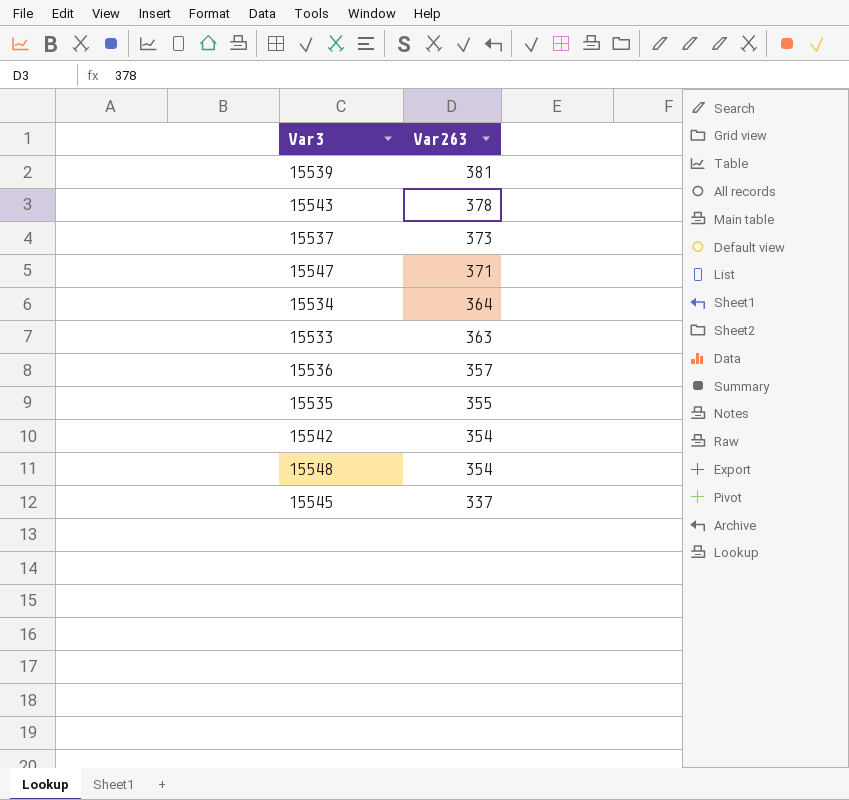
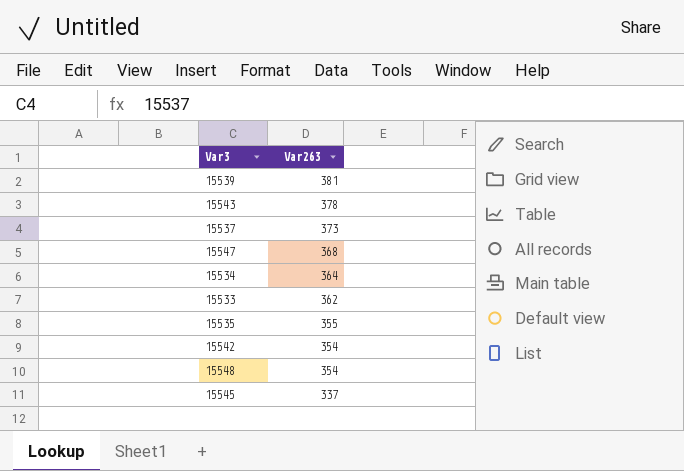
row 15536: 357 -> none
15547 | Var263: 371 -> 368
15533 | Var263: 363 -> 362

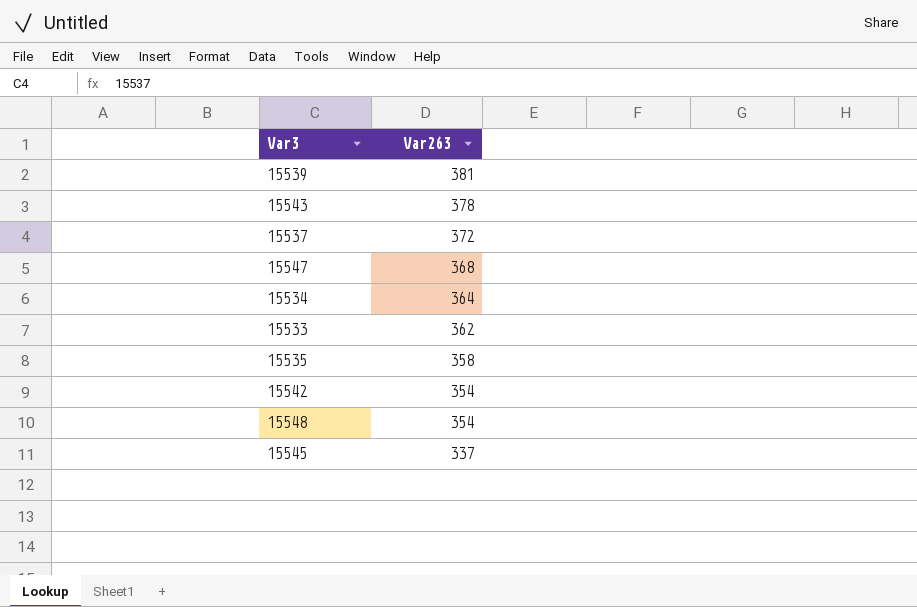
15537 | Var263: 373 -> 372
15535 | Var263: 355 -> 358

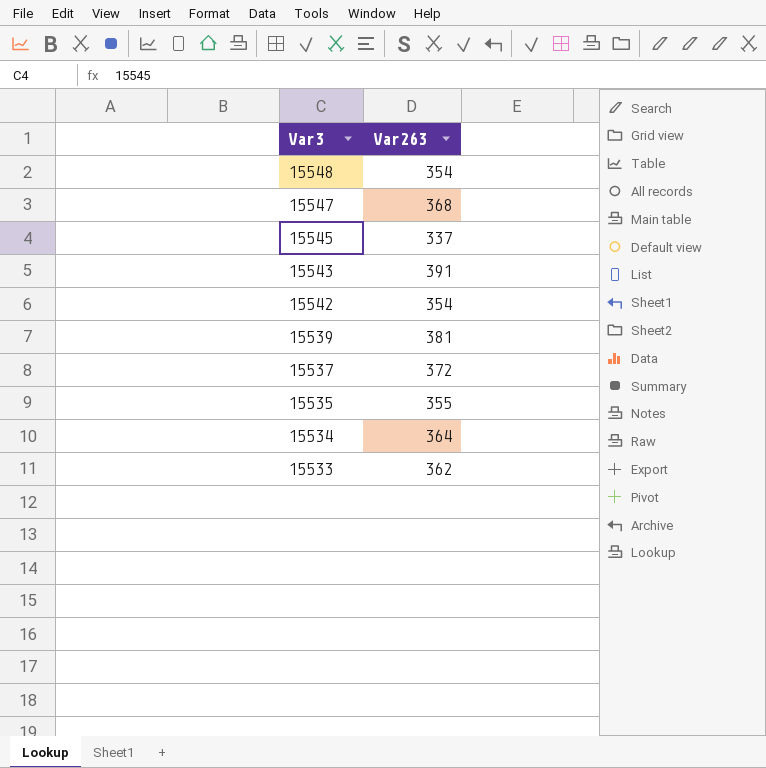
row order: Var263 descending -> Var3 descending
15543 | Var263: 378 -> 391
15535 | Var263: 358 -> 355

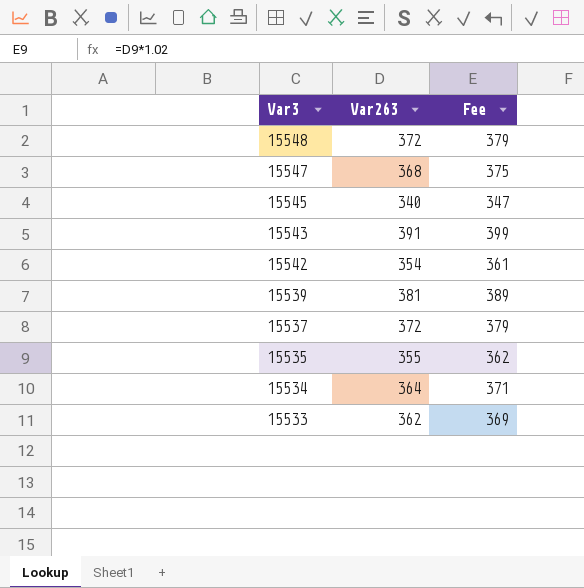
column Fee | formula: none -> [Var263] * 1.02
15548 | Var263: 354 -> 372
15545 | Var263: 337 -> 340

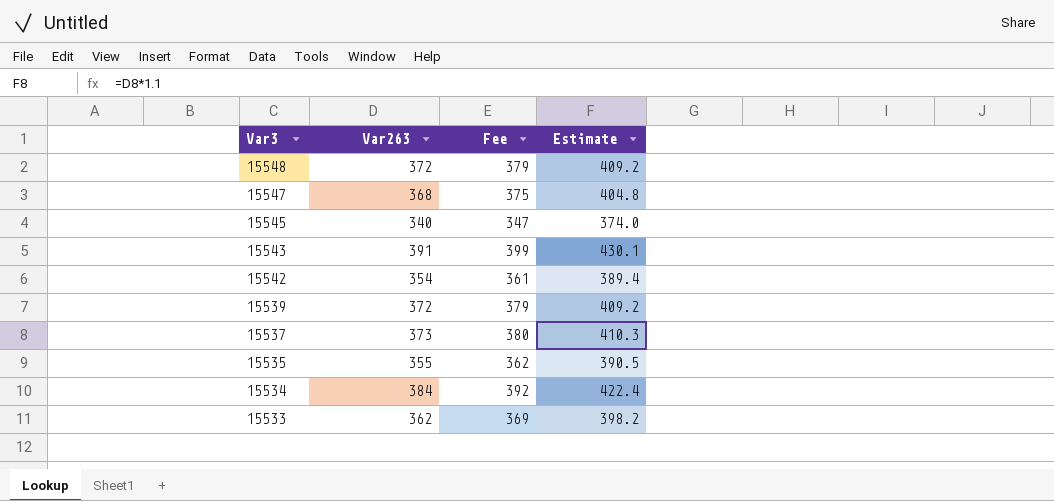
column Estimate | formula: none -> [Var263] * 1.1
15539 | Var263: 381 -> 372
15539 | Fee: 389 -> 379
15537 | Var263: 372 -> 373
15537 | Fee: 379 -> 380
15534 | Var263: 364 -> 384
15534 | Fee: 371 -> 392

